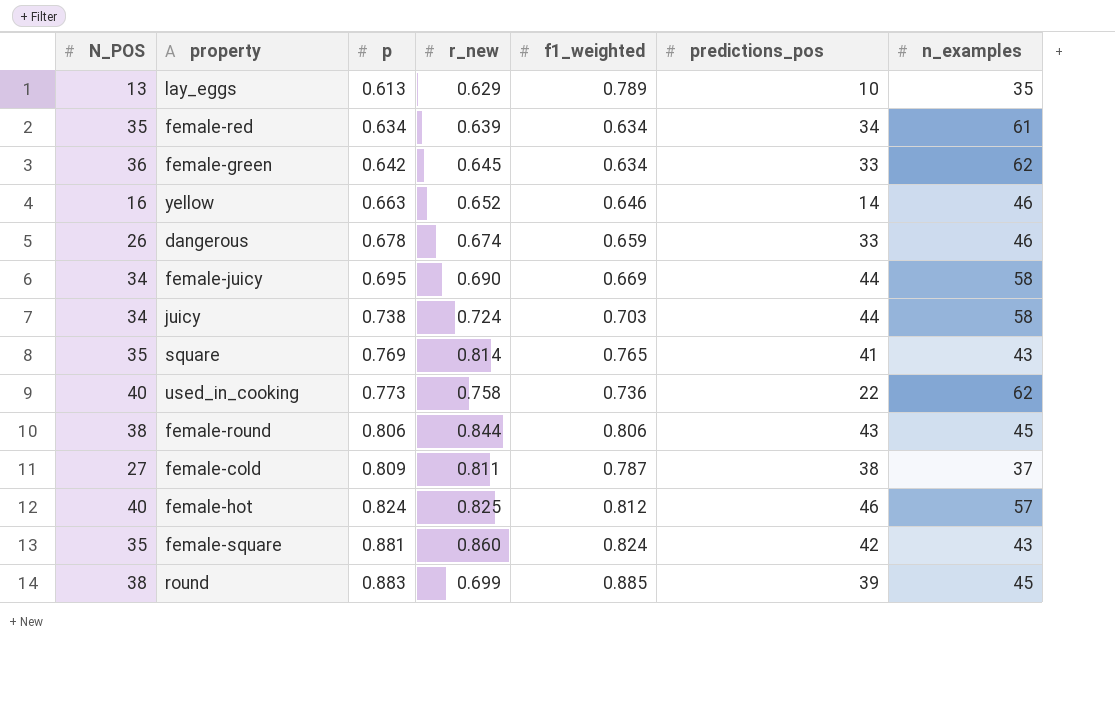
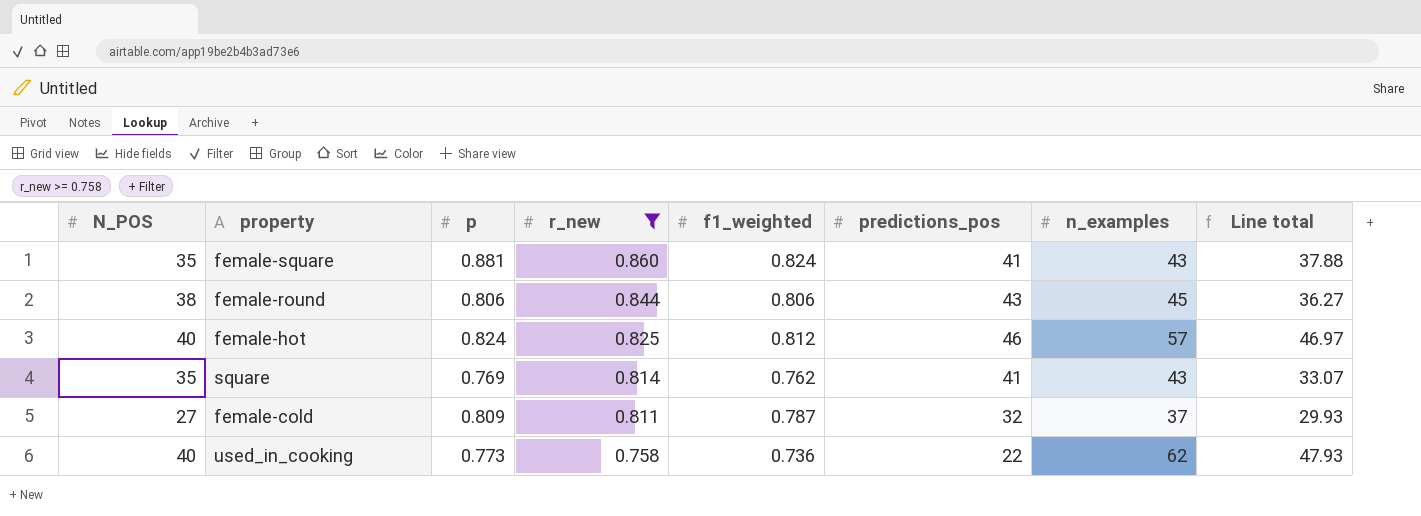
filter: none -> r_new >= 0.758
row order: p ascending -> r_new descending
column Line total | formula: none -> [p] * [n_examples]
female-square | predictions_pos: 42 -> 41
square | f1_weighted: 0.765 -> 0.762
female-cold | predictions_pos: 38 -> 32

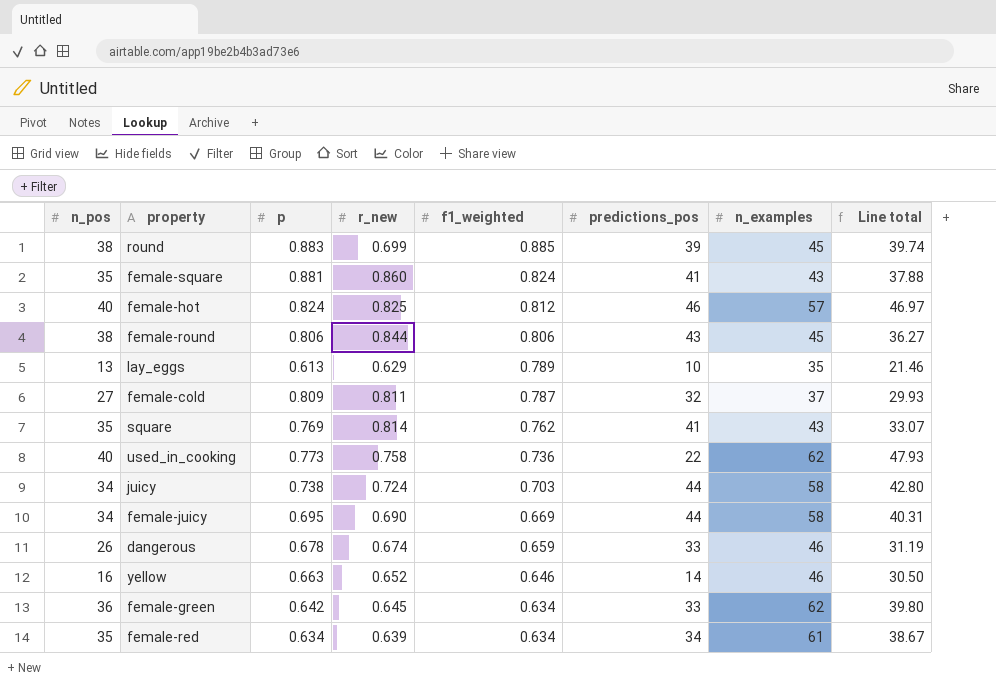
filter: r_new >= 0.758 -> none
row order: r_new descending -> f1_weighted descending
column name: N_POS -> n_pos

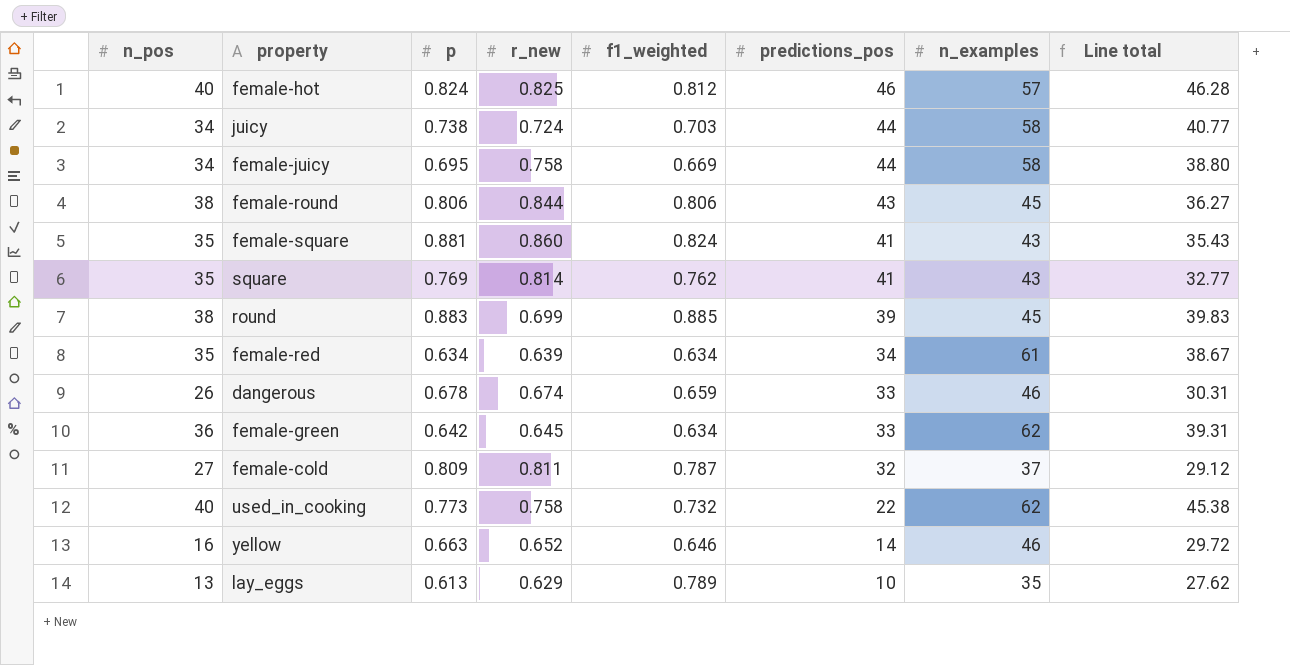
row order: f1_weighted descending -> predictions_pos descending
column Line total | formula: [p] * [n_examples] -> [f1_weighted] * [n_examples]
female-juicy | r_new: 0.690 -> 0.758
used_in_cooking | f1_weighted: 0.736 -> 0.732

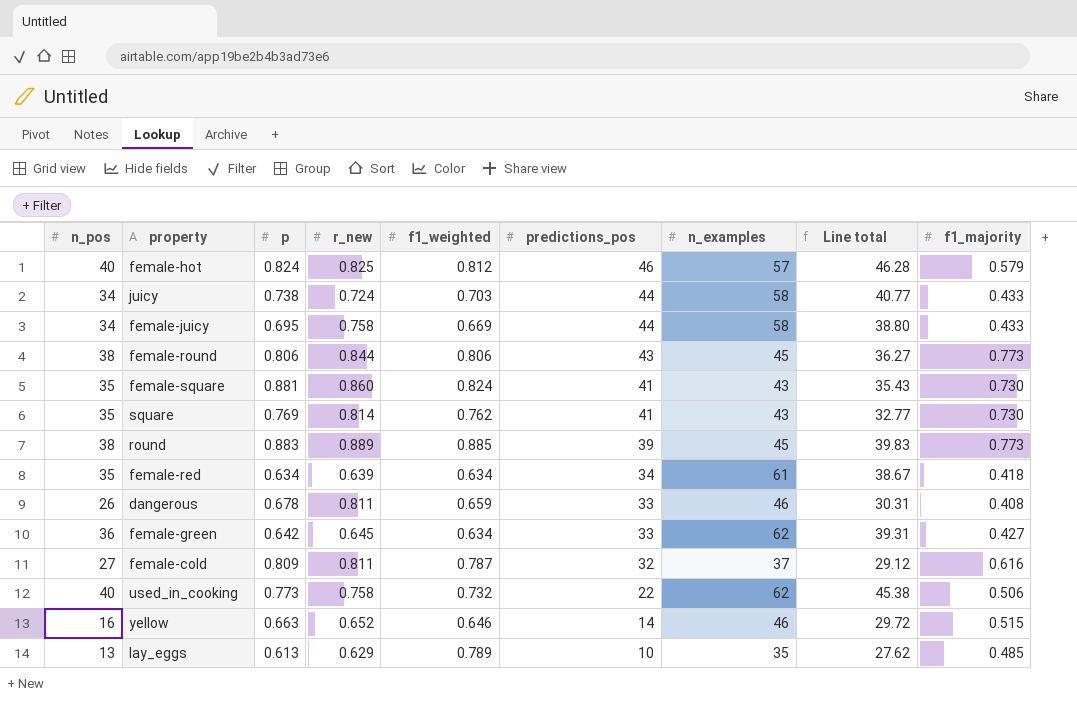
column f1_majority | position: none -> 9
round | r_new: 0.699 -> 0.889
dangerous | r_new: 0.674 -> 0.811

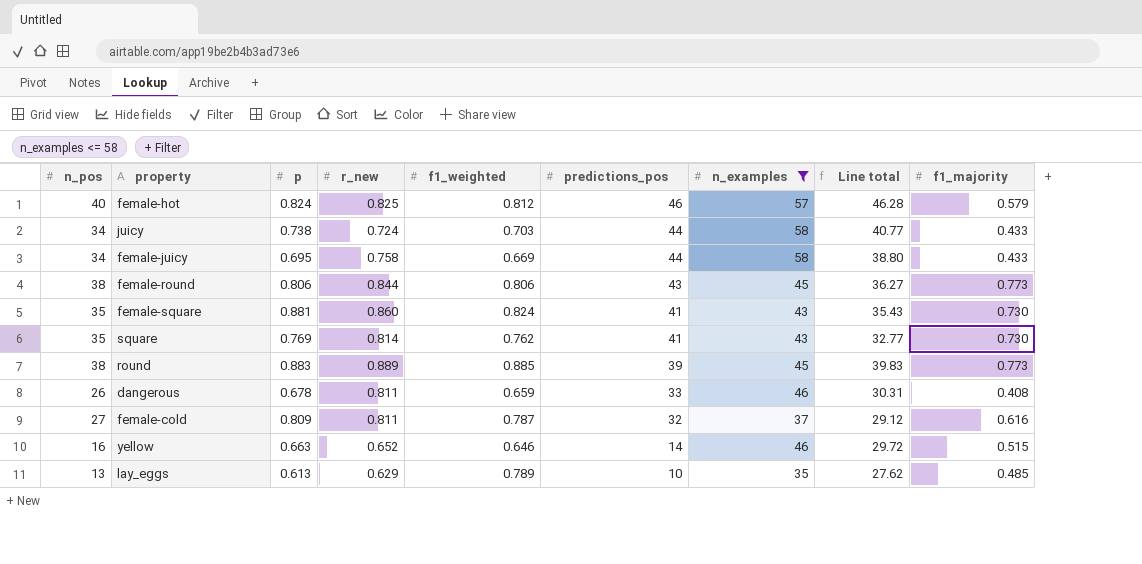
filter: none -> n_examples <= 58

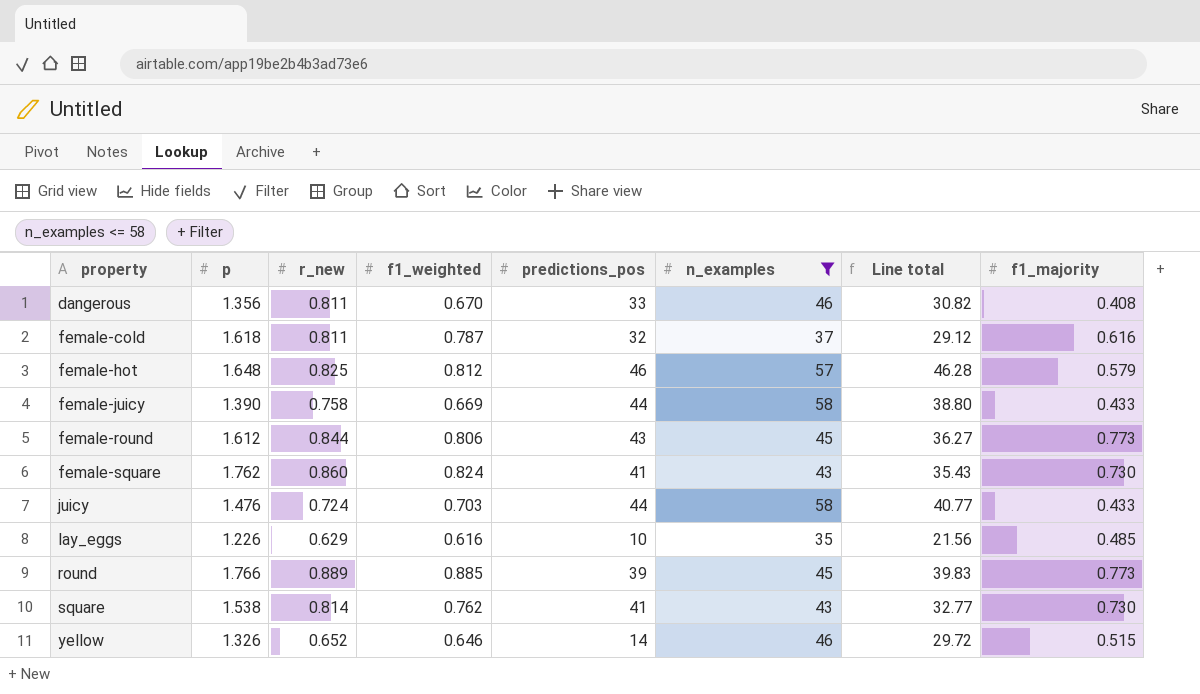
row order: predictions_pos descending -> property ascending
column n_pos | position: 1 -> none
dangerous | p: 0.678 -> 1.356
dangerous | f1_weighted: 0.659 -> 0.670
dangerous | Line total: 30.31 -> 30.82
female-cold | p: 0.809 -> 1.618
female-hot | p: 0.824 -> 1.648
female-juicy | p: 0.695 -> 1.390
female-round | p: 0.806 -> 1.612
female-square | p: 0.881 -> 1.762
juicy | p: 0.738 -> 1.476
lay_eggs | p: 0.613 -> 1.226
lay_eggs | f1_weighted: 0.789 -> 0.616
lay_eggs | Line total: 27.62 -> 21.56
round | p: 0.883 -> 1.766
square | p: 0.769 -> 1.538
yellow | p: 0.663 -> 1.326

